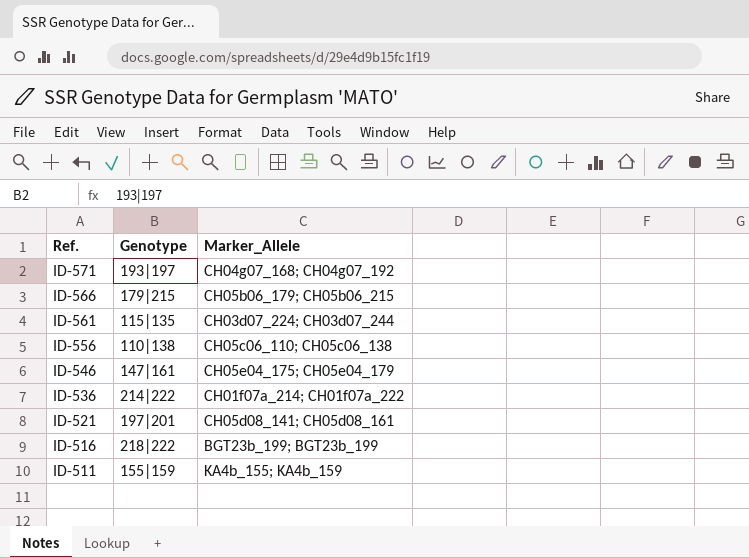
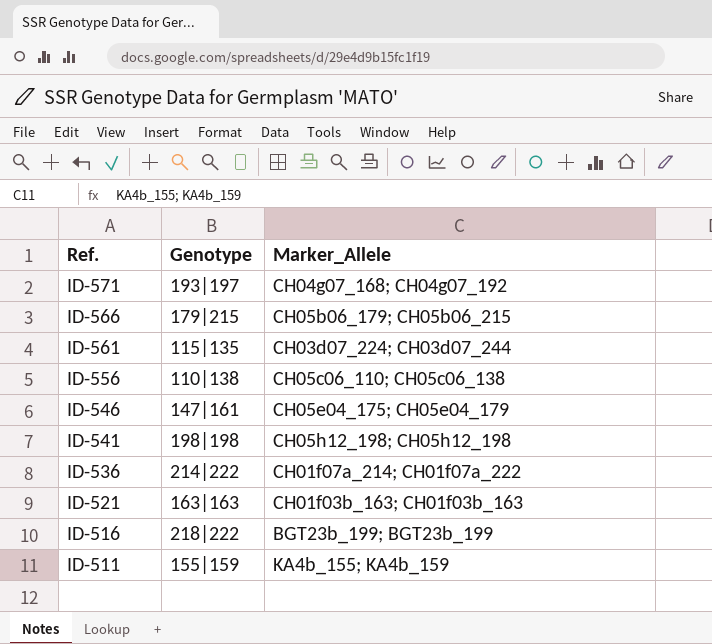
row ID-541: none -> 198|198 | CH05h12_198; CH05h12_198
ID-521 | Genotype: 197|201 -> 163|163
ID-521 | Marker_Allele: CH05d08_141; CH05d08_161 -> CH01f03b_163; CH01f03b_163

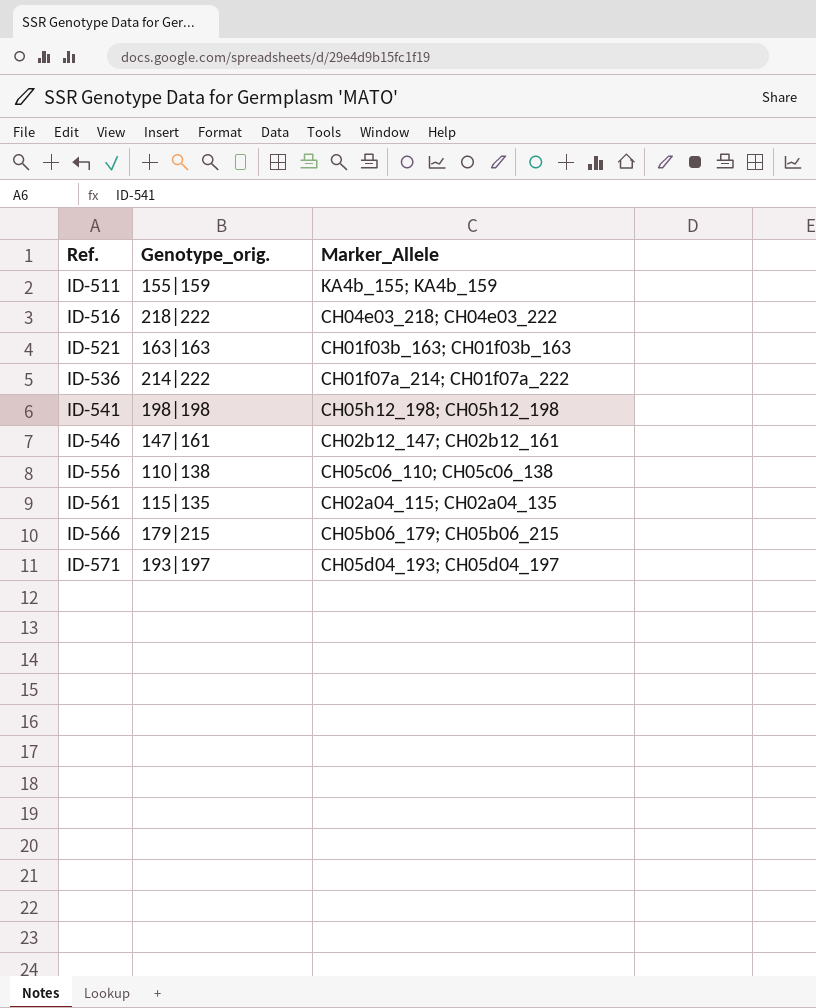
row order: Ref. descending -> Ref. ascending
column name: Genotype -> Genotype_orig.
ID-516 | Marker_Allele: BGT23b_199; BGT23b_199 -> CH04e03_218; CH04e03_222
ID-546 | Marker_Allele: CH05e04_175; CH05e04_179 -> CH02b12_147; CH02b12_161
ID-561 | Marker_Allele: CH03d07_224; CH03d07_244 -> CH02a04_115; CH02a04_135
ID-571 | Marker_Allele: CH04g07_168; CH04g07_192 -> CH05d04_193; CH05d04_197

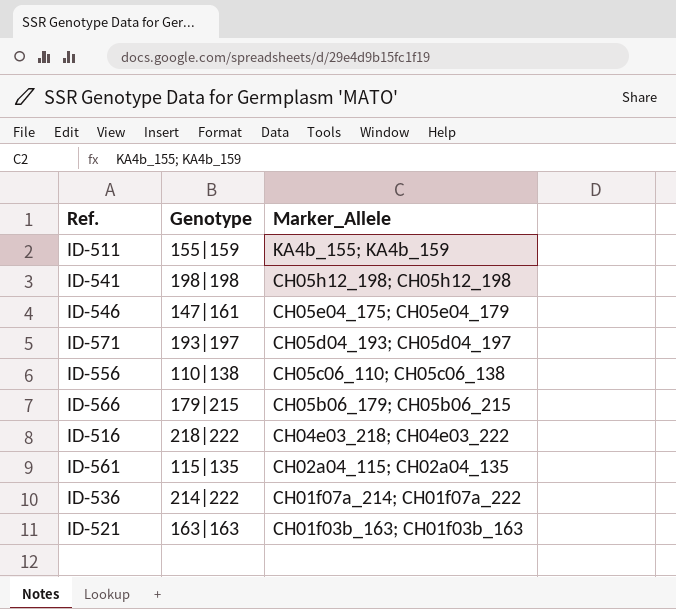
row order: Ref. ascending -> Marker_Allele descending
column name: Genotype_orig. -> Genotype
ID-546 | Marker_Allele: CH02b12_147; CH02b12_161 -> CH05e04_175; CH05e04_179

